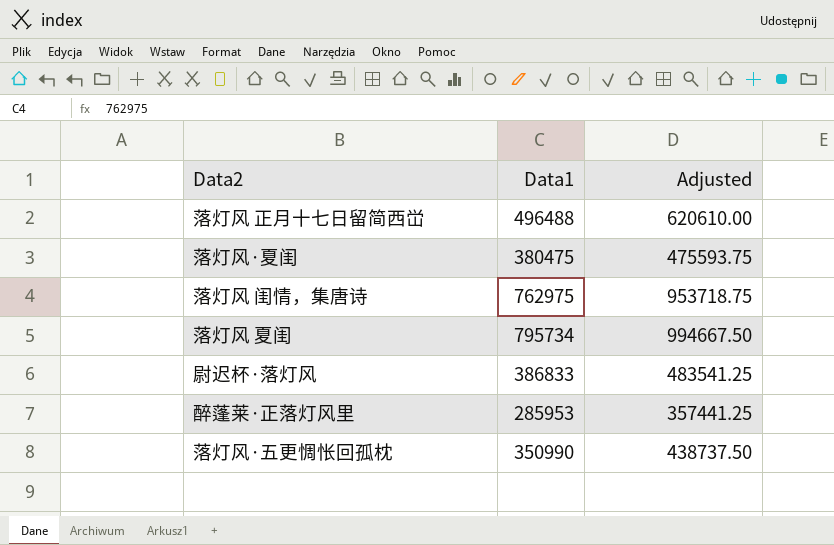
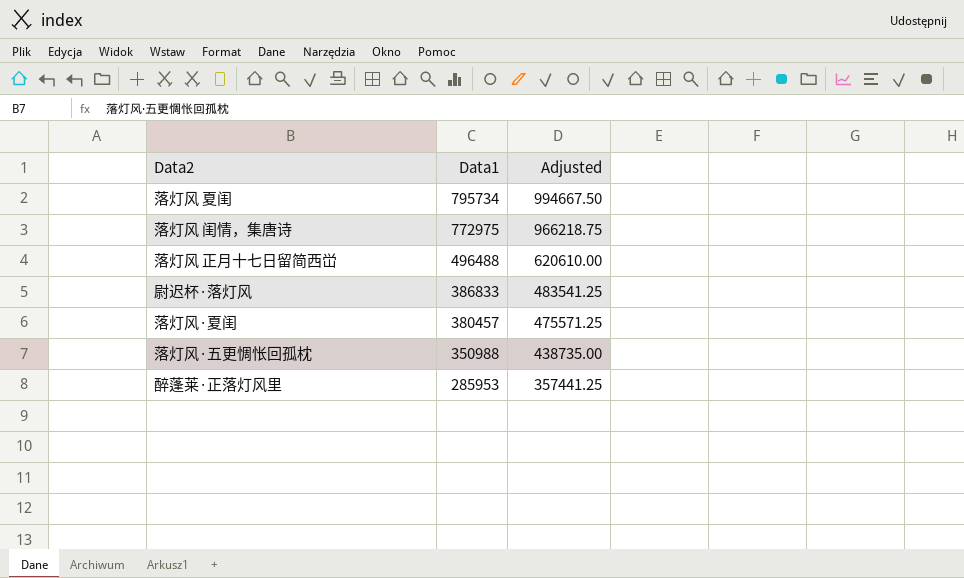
row order: none -> Data1 descending
落灯风 闺情，集唐诗 | Data1: 762975 -> 772975
落灯风 闺情，集唐诗 | Adjusted: 953718.75 -> 966218.75
落灯风·夏闺 | Data1: 380475 -> 380457
落灯风·夏闺 | Adjusted: 475593.75 -> 475571.25
落灯风·五更惆怅回孤枕 | Data1: 350990 -> 350988
落灯风·五更惆怅回孤枕 | Adjusted: 438737.50 -> 438735.00

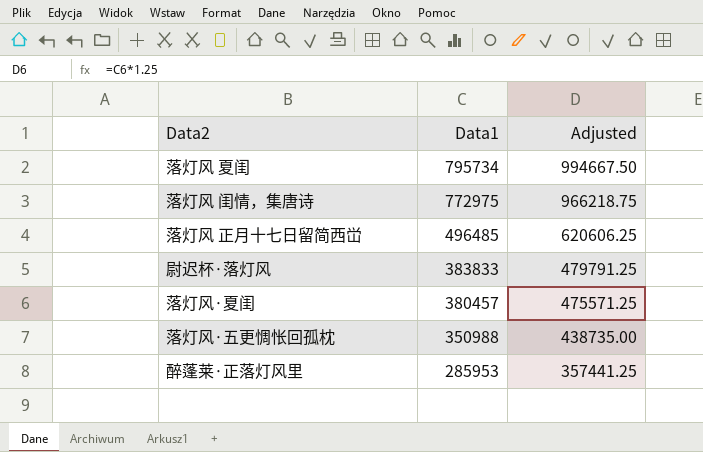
落灯风 正月十七日留简西峃 | Data1: 496488 -> 496485
落灯风 正月十七日留简西峃 | Adjusted: 620610.00 -> 620606.25
尉迟杯·落灯风 | Data1: 386833 -> 383833
尉迟杯·落灯风 | Adjusted: 483541.25 -> 479791.25

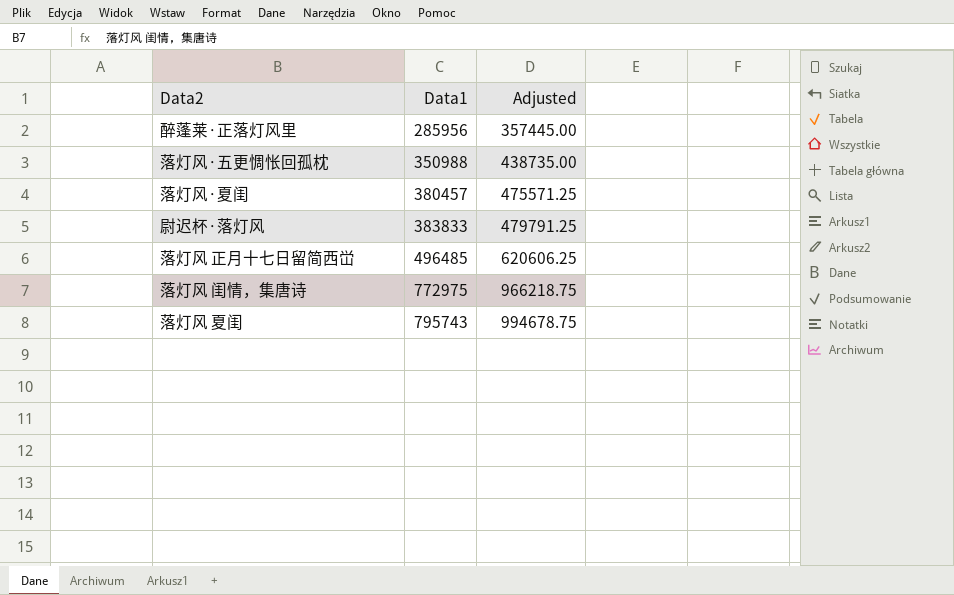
row order: Data1 descending -> Data1 ascending
醉蓬莱·正落灯风里 | Data1: 285953 -> 285956
醉蓬莱·正落灯风里 | Adjusted: 357441.25 -> 357445.00
落灯风 夏闺 | Data1: 795734 -> 795743
落灯风 夏闺 | Adjusted: 994667.50 -> 994678.75

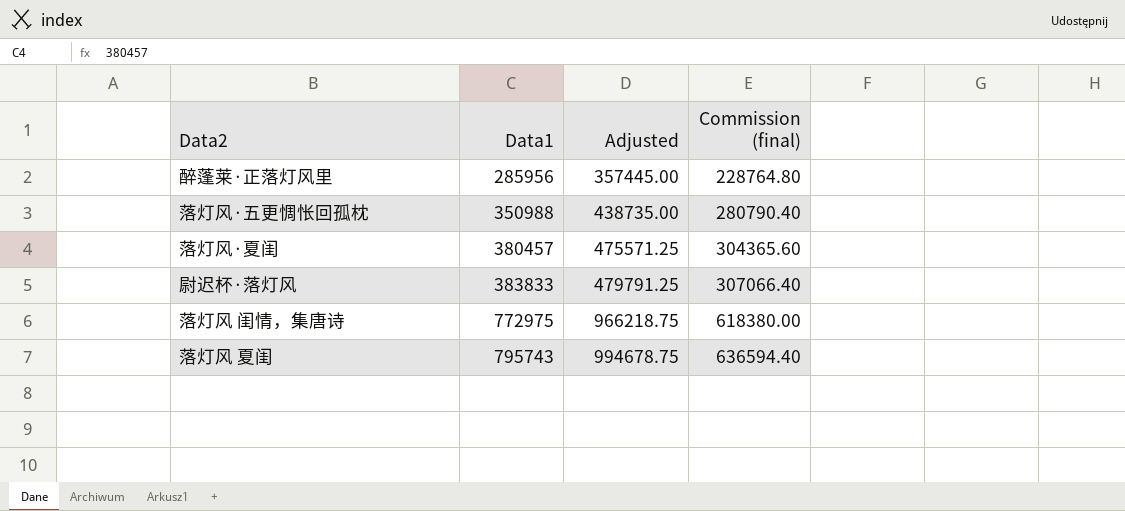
column Commission (final) | formula: none -> [Data1] * 0.8
row 落灯风 正月十七日留简西峃: 496485 | 620606.25 -> none

